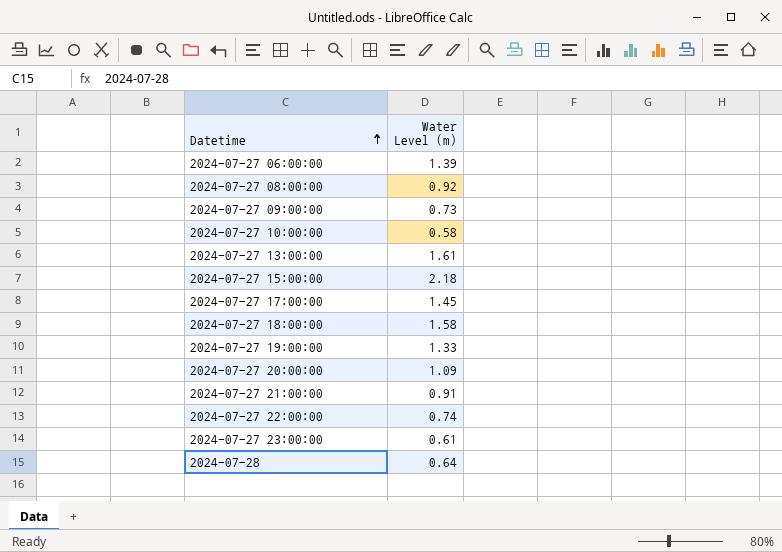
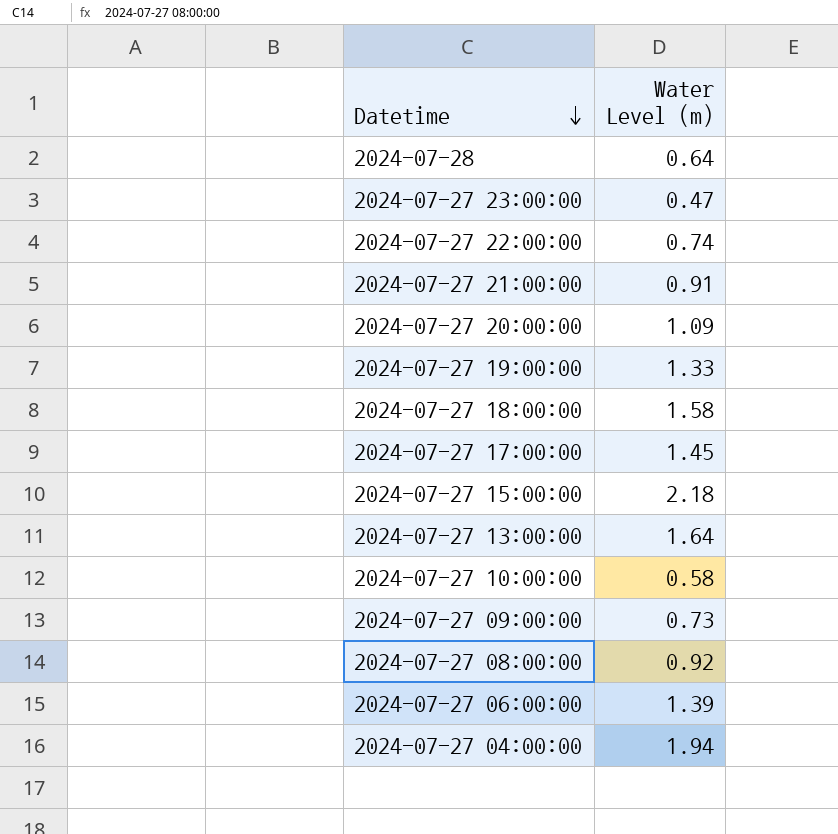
row order: Datetime ascending -> Datetime descending
2024-07-27 23:00:00 | Water Level (m): 0.61 -> 0.47
2024-07-27 13:00:00 | Water Level (m): 1.61 -> 1.64
row 2024-07-27 04:00:00: none -> 1.94

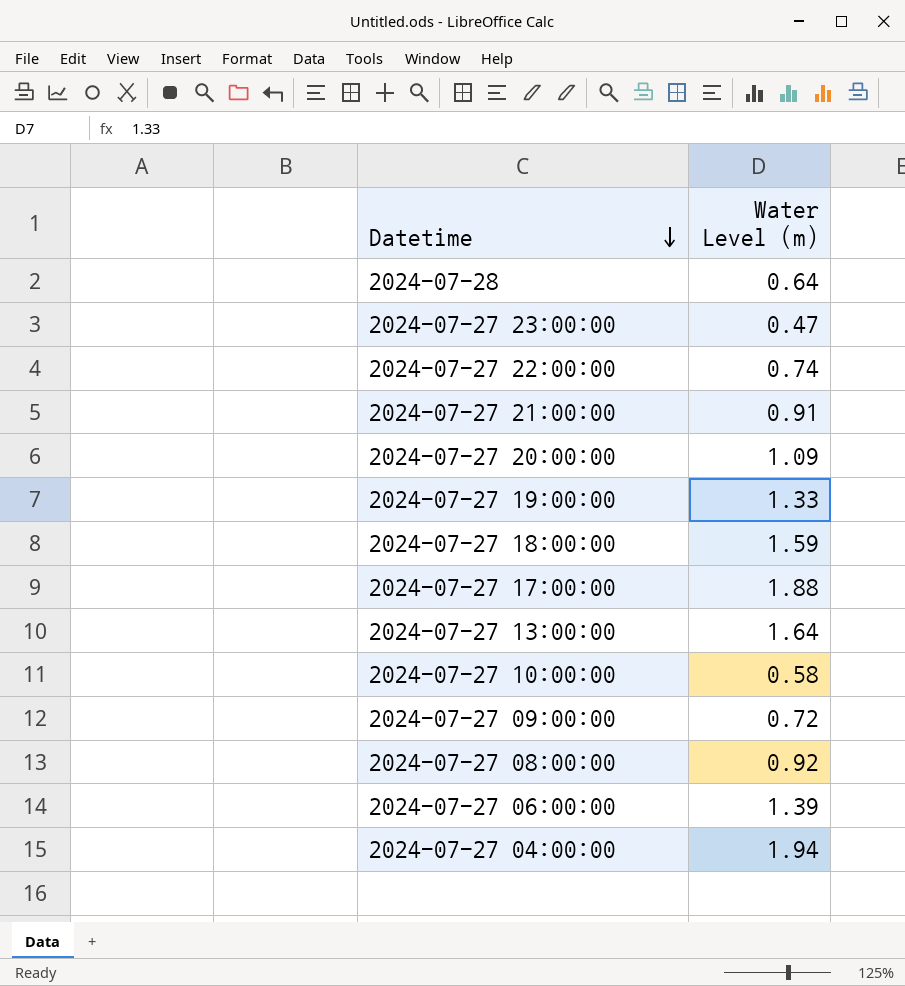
row 2024-07-27 15:00:00: 2.18 -> none
2024-07-27 18:00:00 | Water Level (m): 1.58 -> 1.59
2024-07-27 17:00:00 | Water Level (m): 1.45 -> 1.88
2024-07-27 09:00:00 | Water Level (m): 0.73 -> 0.72

